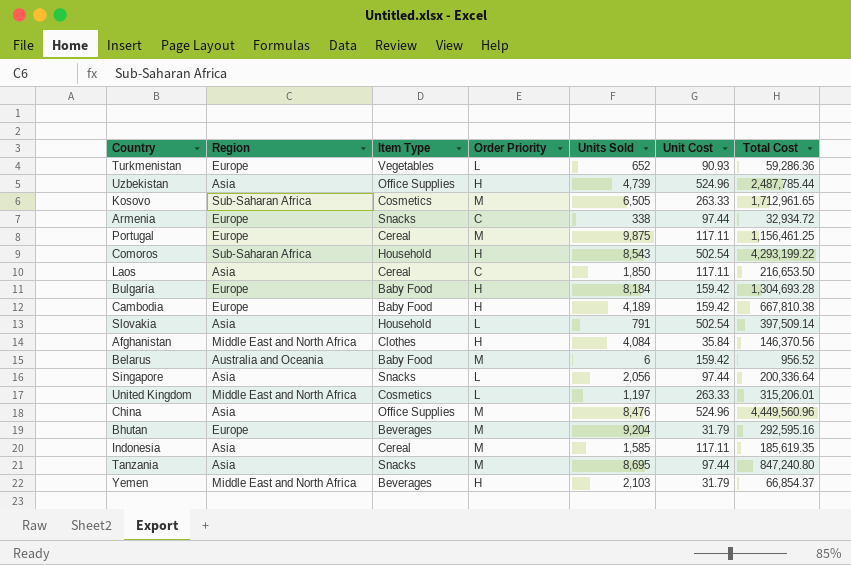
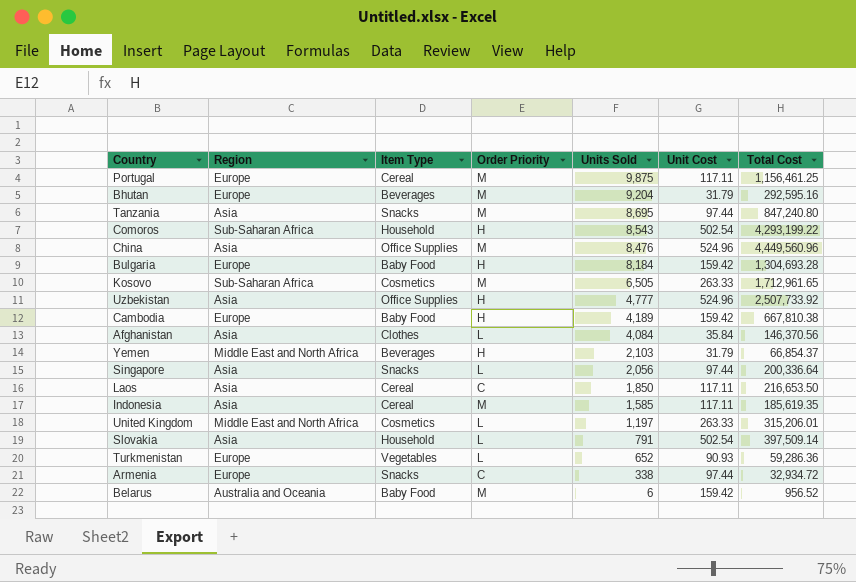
row order: none -> Units Sold descending
Uzbekistan | Units Sold: 4,739 -> 4,777
Uzbekistan | Total Cost: 2,487,785.44 -> 2,507,733.92
Afghanistan | Region: Middle East and North Africa -> Asia
Afghanistan | Order Priority: H -> L

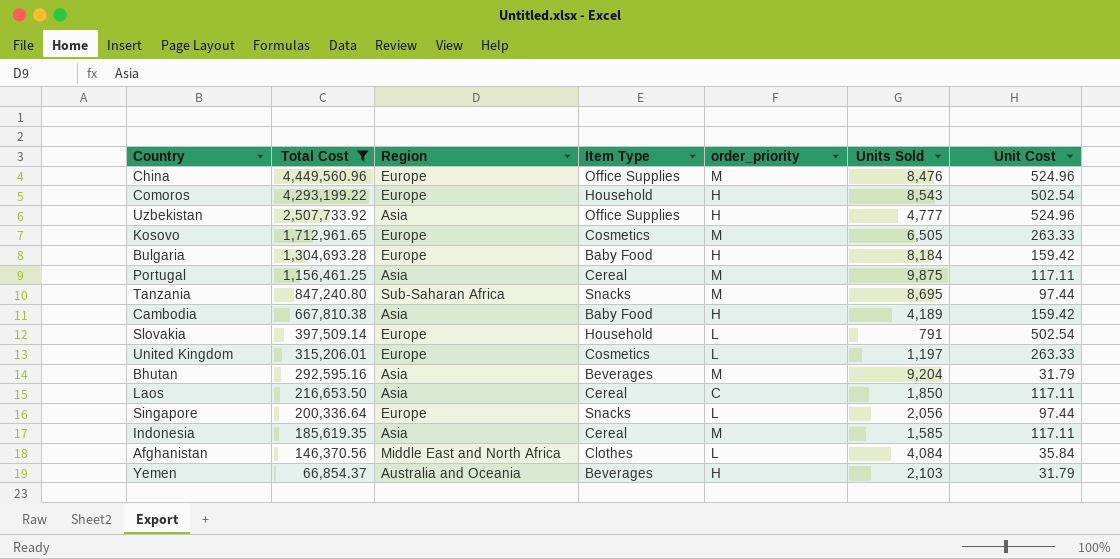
filter: none -> Total Cost >= 66,854.37
row order: Units Sold descending -> Total Cost descending
column Total Cost | position: 7 -> 2
column name: Order Priority -> order_priority
China | Region: Asia -> Europe
Comoros | Region: Sub-Saharan Africa -> Europe
Kosovo | Region: Sub-Saharan Africa -> Europe
Portugal | Region: Europe -> Asia
Tanzania | Region: Asia -> Sub-Saharan Africa
Cambodia | Region: Europe -> Asia
Slovakia | Region: Asia -> Europe
United Kingdom | Region: Middle East and North Africa -> Europe
Bhutan | Region: Europe -> Asia
Singapore | Region: Asia -> Europe
Afghanistan | Region: Asia -> Middle East and North Africa
Yemen | Region: Middle East and North Africa -> Australia and Oceania

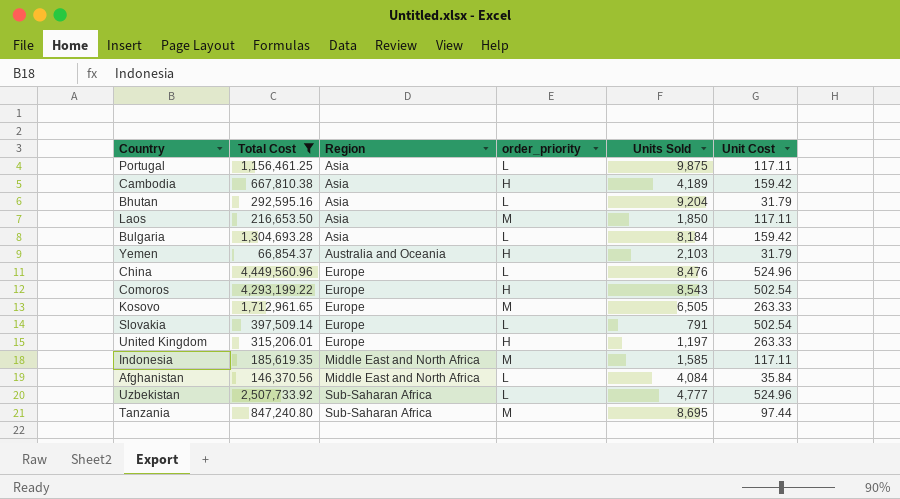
row order: Total Cost descending -> Region ascending
column Item Type | position: 4 -> none
row Singapore: 200,336.64 | Europe | Snacks | L | 2,056 | 97.44 -> none
Portugal | order_priority: M -> L
Bhutan | order_priority: M -> L
Laos | order_priority: C -> M
Bulgaria | Region: Europe -> Asia
Bulgaria | order_priority: H -> L
China | order_priority: M -> L
United Kingdom | order_priority: L -> H
Indonesia | Region: Asia -> Middle East and North Africa
Uzbekistan | Region: Asia -> Sub-Saharan Africa
Uzbekistan | order_priority: H -> L

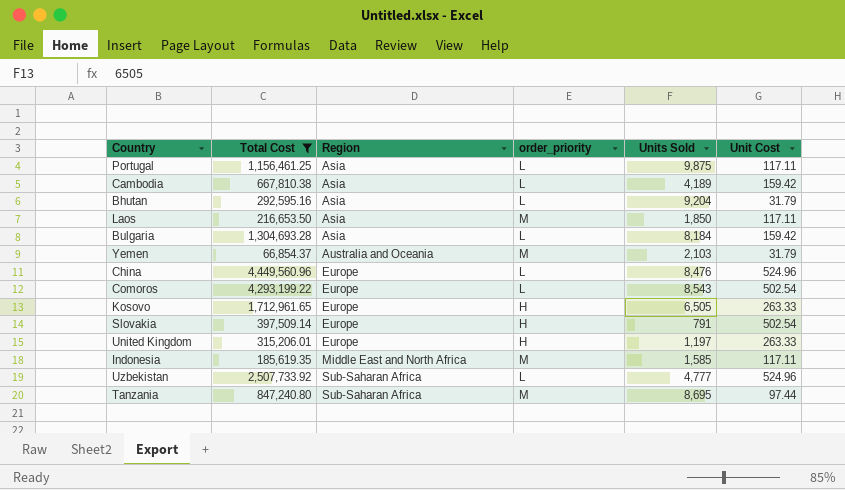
row Afghanistan: 146,370.56 | Middle East and North Africa | L | 4,084 | 35.84 -> none
Cambodia | order_priority: H -> L
Yemen | order_priority: H -> M
Comoros | order_priority: H -> L
Kosovo | order_priority: M -> H
Slovakia | order_priority: L -> H

